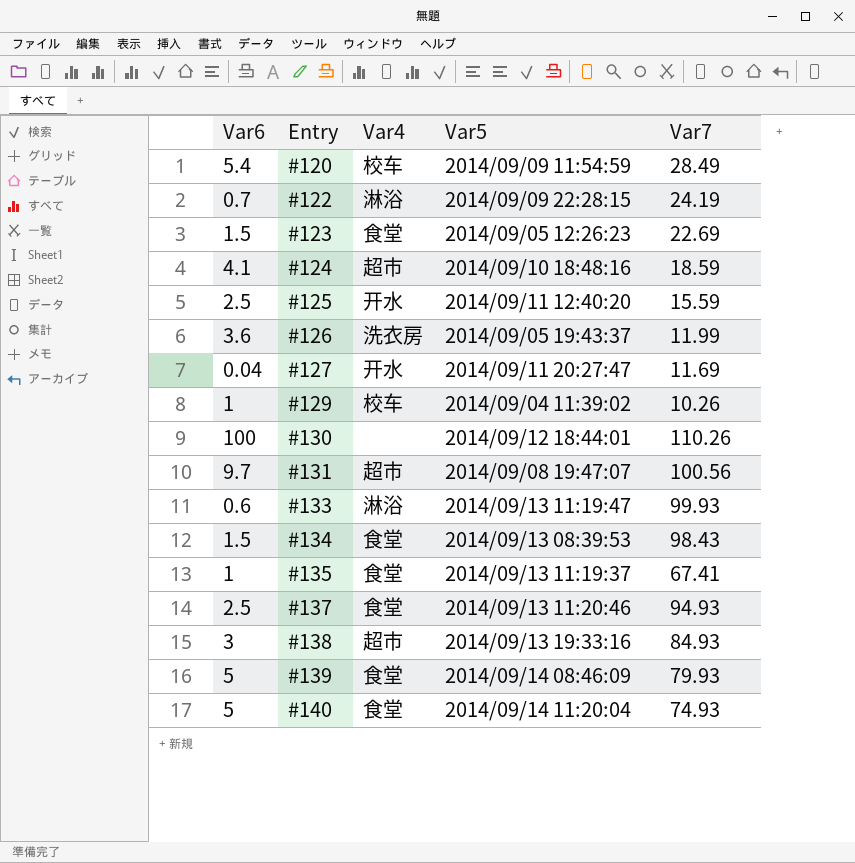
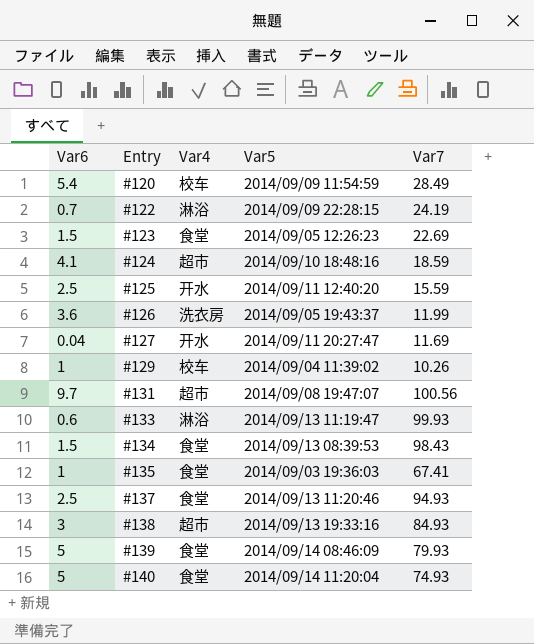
row #130: 100 | none | 2014/09/12 18:44:01 | 110.26 -> none
#135 | Var5: 2014/09/13 11:19:37 -> 2014/09/03 19:36:03

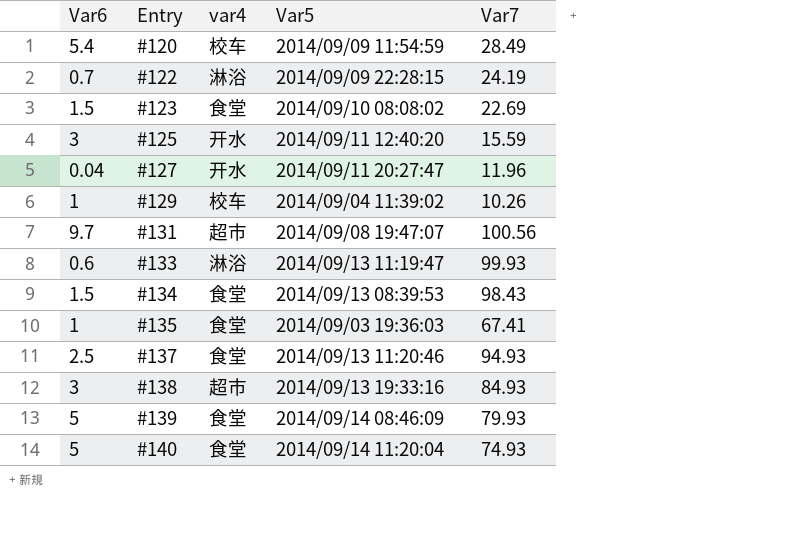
column name: Var4 -> var4
row #124: 4.1 | 超市 | 2014/09/10 18:48:16 | 18.59 -> none
row #126: 3.6 | 洗衣房 | 2014/09/05 19:43:37 | 11.99 -> none
#123 | Var5: 2014/09/05 12:26:23 -> 2014/09/10 08:08:02
#125 | Var6: 2.5 -> 3
#127 | Var7: 11.69 -> 11.96

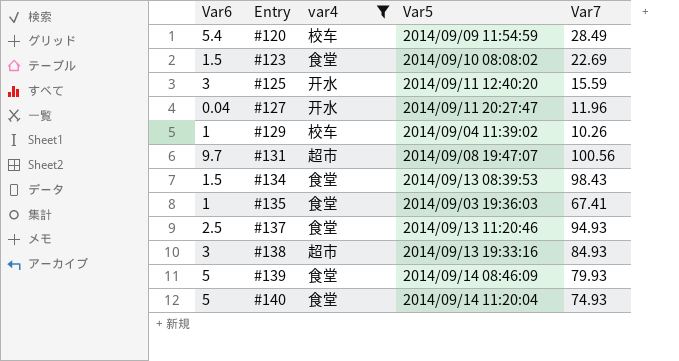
filter: none -> var4 != 淋浴

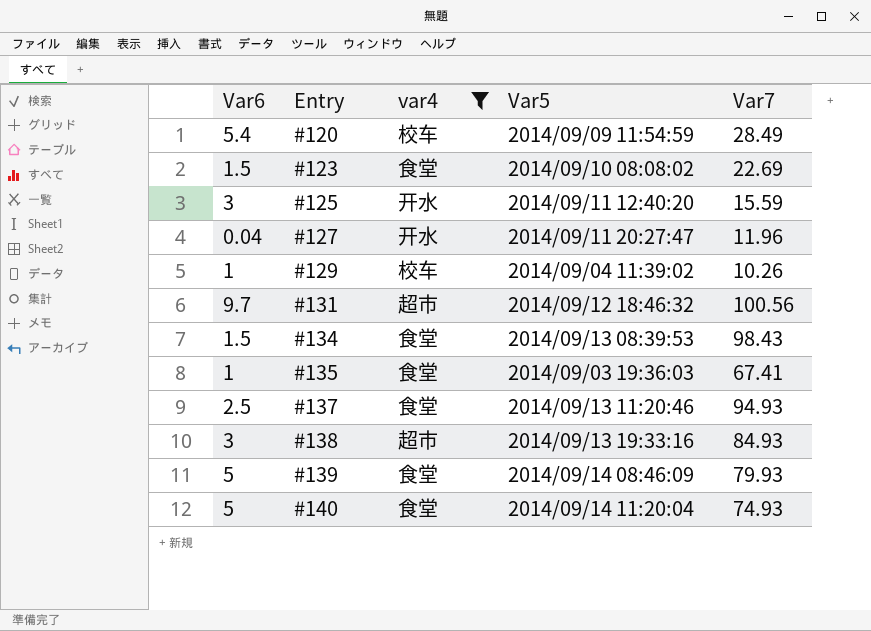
#131 | Var5: 2014/09/08 19:47:07 -> 2014/09/12 18:46:32

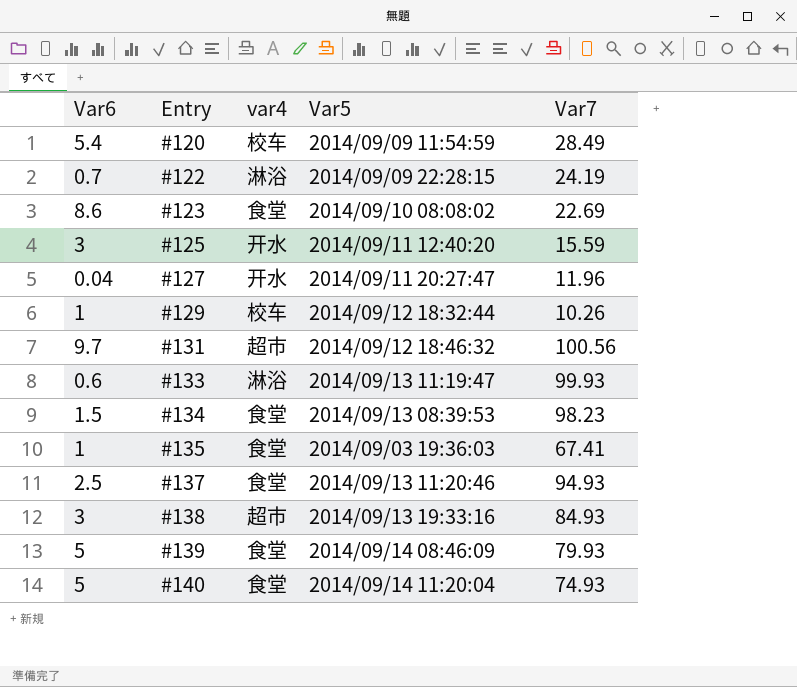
filter: var4 != 淋浴 -> none
#123 | Var6: 1.5 -> 8.6
#129 | Var5: 2014/09/04 11:39:02 -> 2014/09/12 18:32:44
#134 | Var7: 98.43 -> 98.23

